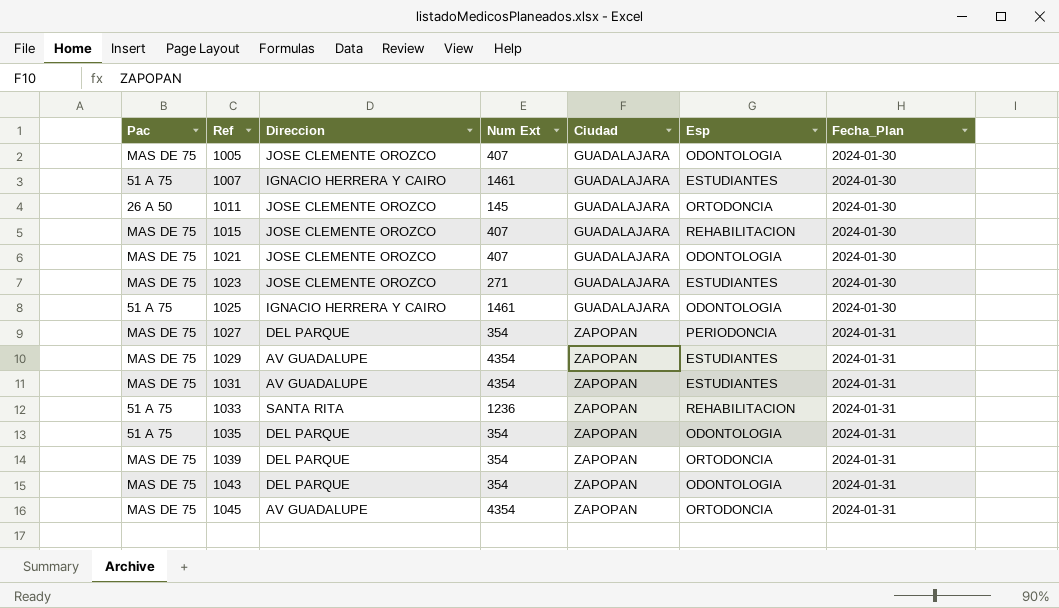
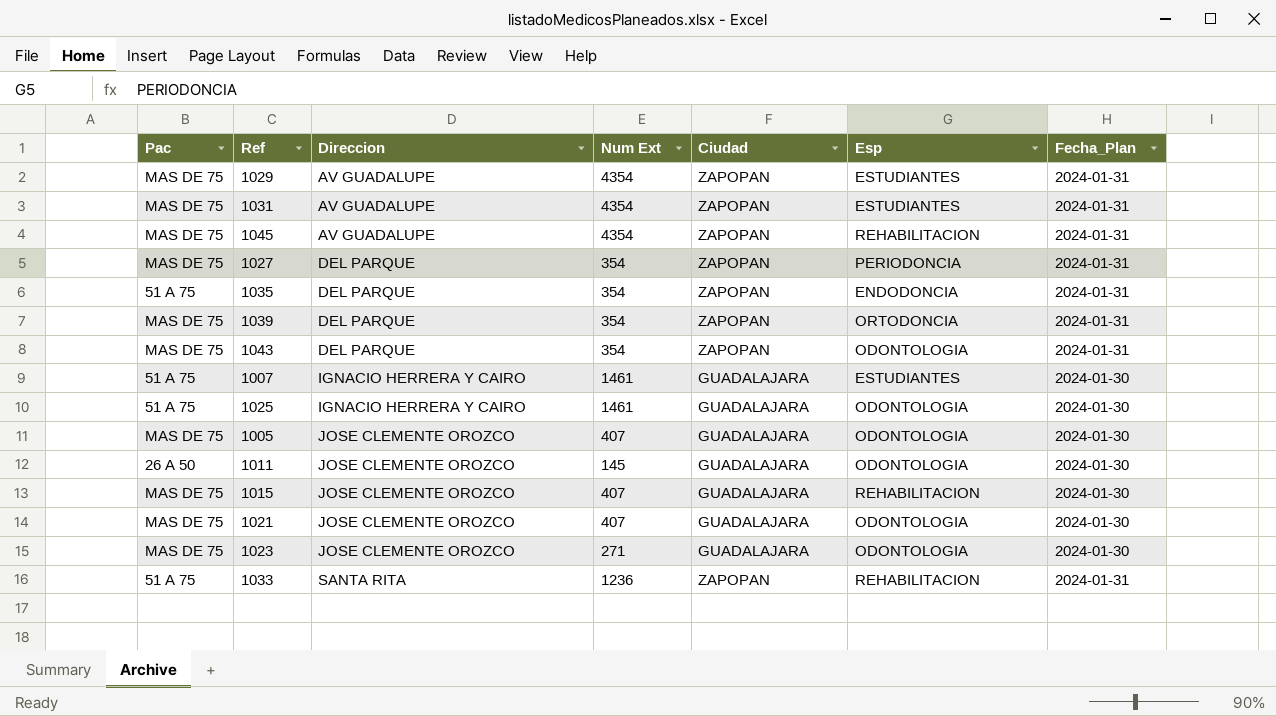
row order: Ref ascending -> Direccion ascending
1045 | Esp: ORTODONCIA -> REHABILITACION
1035 | Esp: ODONTOLOGIA -> ENDODONCIA
1011 | Esp: ORTODONCIA -> ODONTOLOGIA
1023 | Esp: ESTUDIANTES -> ODONTOLOGIA

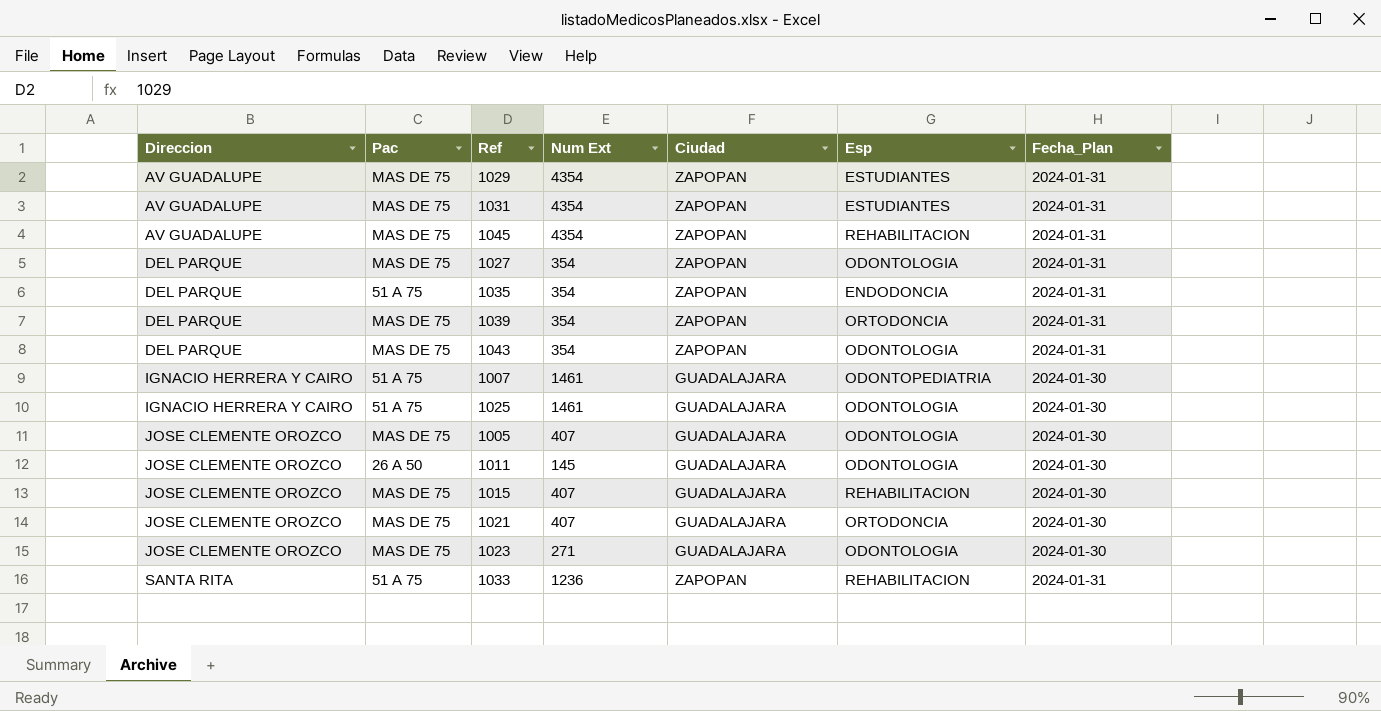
column Direccion | position: 3 -> 1
1027 | Esp: PERIODONCIA -> ODONTOLOGIA
1007 | Esp: ESTUDIANTES -> ODONTOPEDIATRIA
1021 | Esp: ODONTOLOGIA -> ORTODONCIA

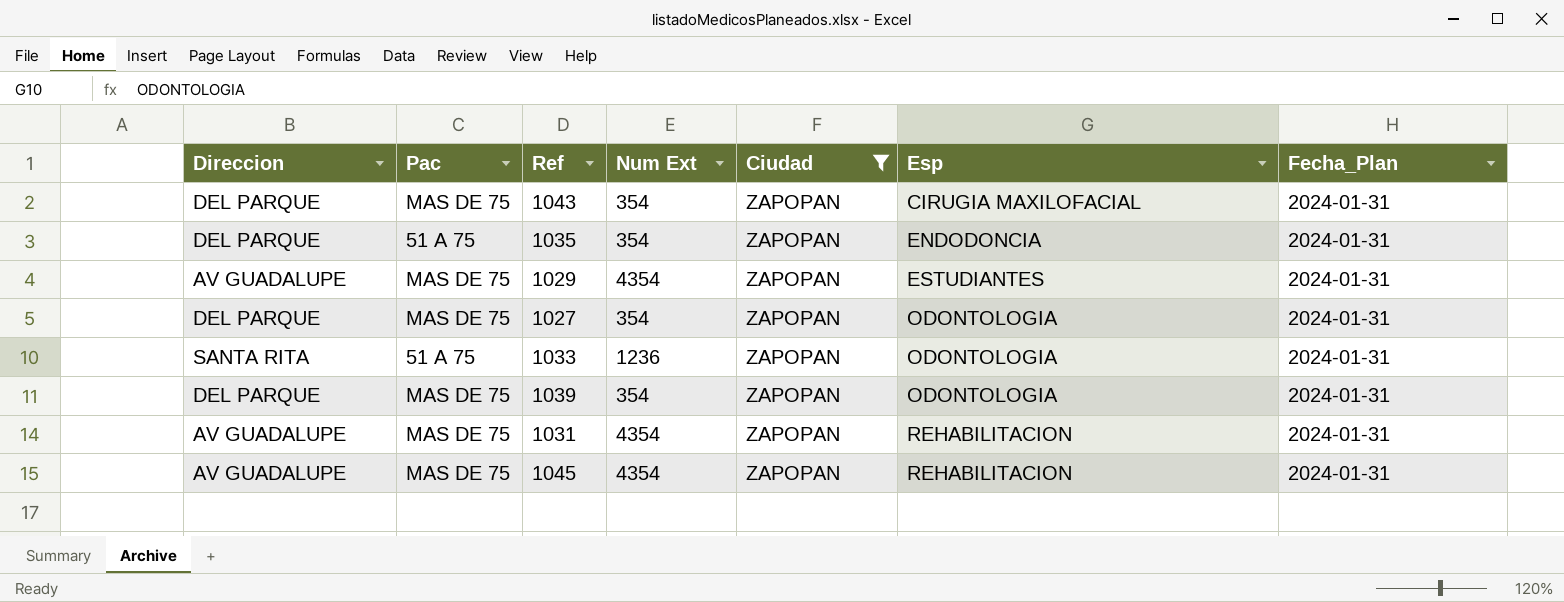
filter: none -> Ciudad = ZAPOPAN
row order: Direccion ascending -> Esp ascending
1043 | Esp: ODONTOLOGIA -> CIRUGIA MAXILOFACIAL
1033 | Esp: REHABILITACION -> ODONTOLOGIA
1039 | Esp: ORTODONCIA -> ODONTOLOGIA
1031 | Esp: ESTUDIANTES -> REHABILITACION

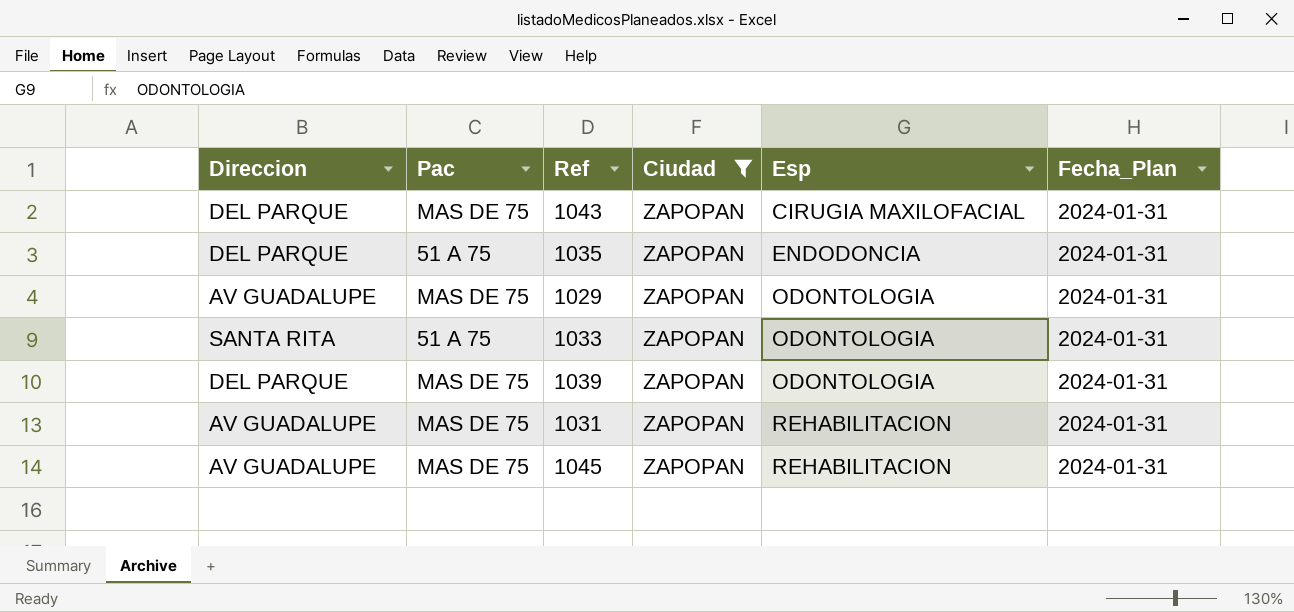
column Num Ext | position: 4 -> none
row 1027: DEL PARQUE | MAS DE 75 | 354 | ZAPOPAN | ODONTOLOGIA | 2024-01-31 -> none
1029 | Esp: ESTUDIANTES -> ODONTOLOGIA

